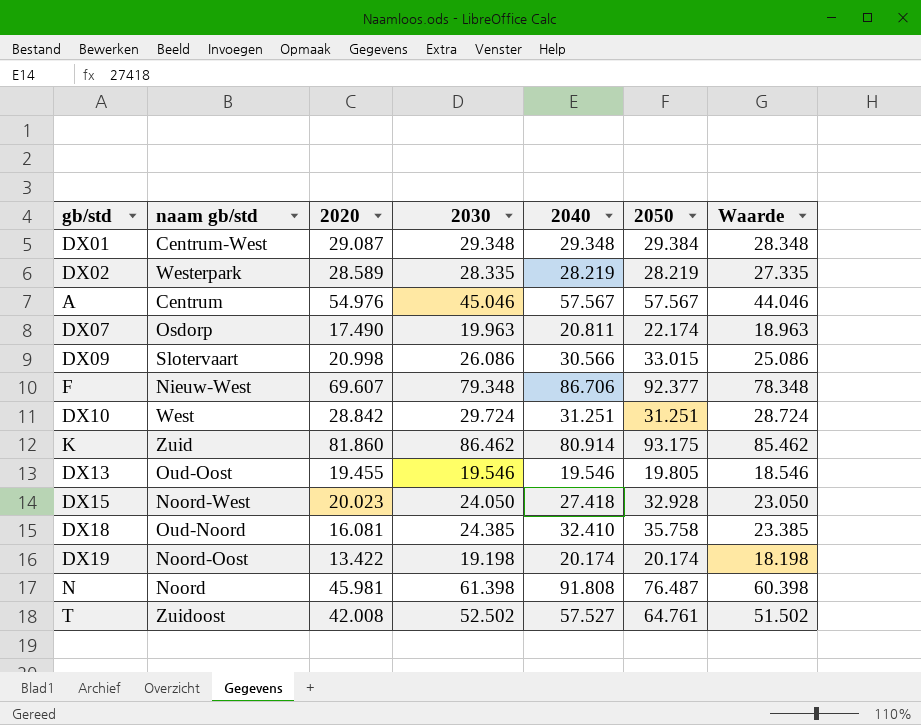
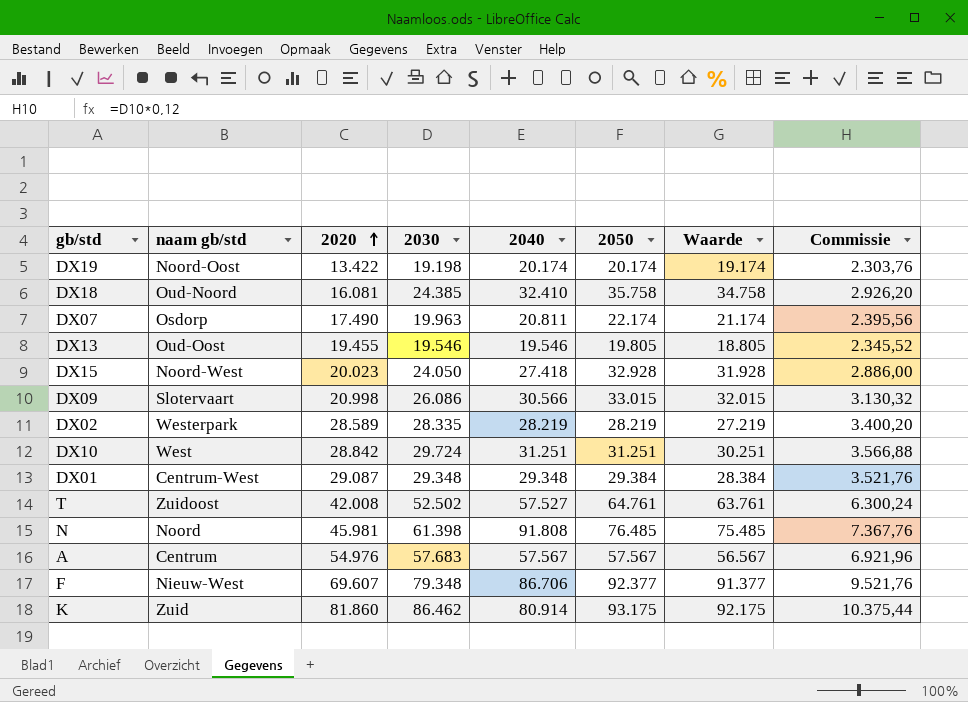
row order: none -> 2020 ascending
column Waarde | formula: [2030] - 1000 -> [2050] - 1000
column Commissie | formula: none -> [2030] * 0,12
N | 2050: 76.487 -> 76.485
A | 2030: 45.046 -> 57.683

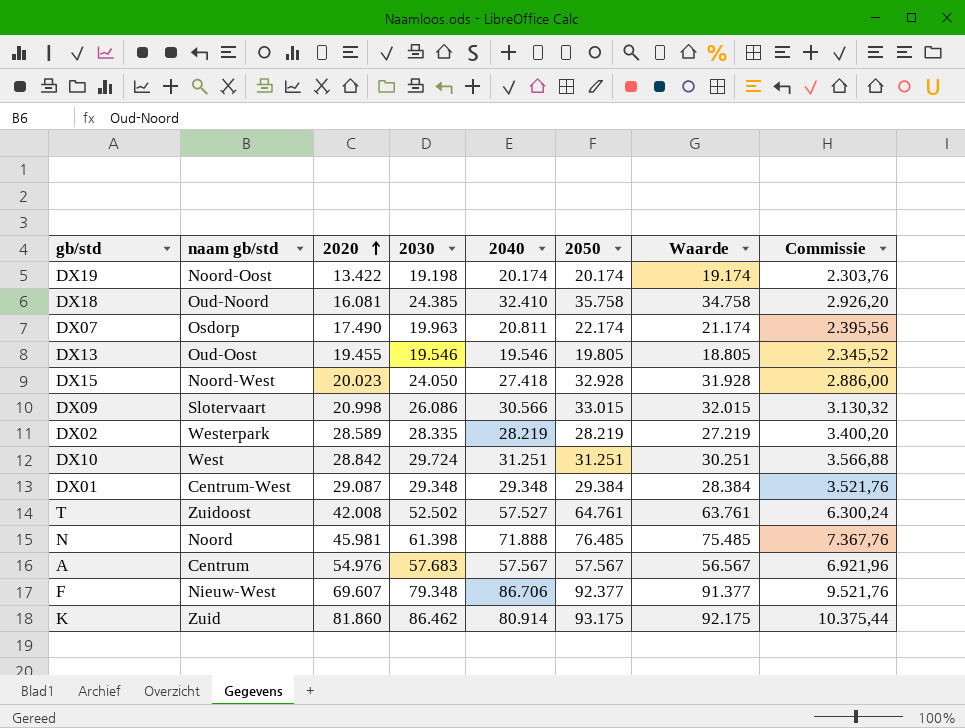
N | 2040: 91.808 -> 71.888

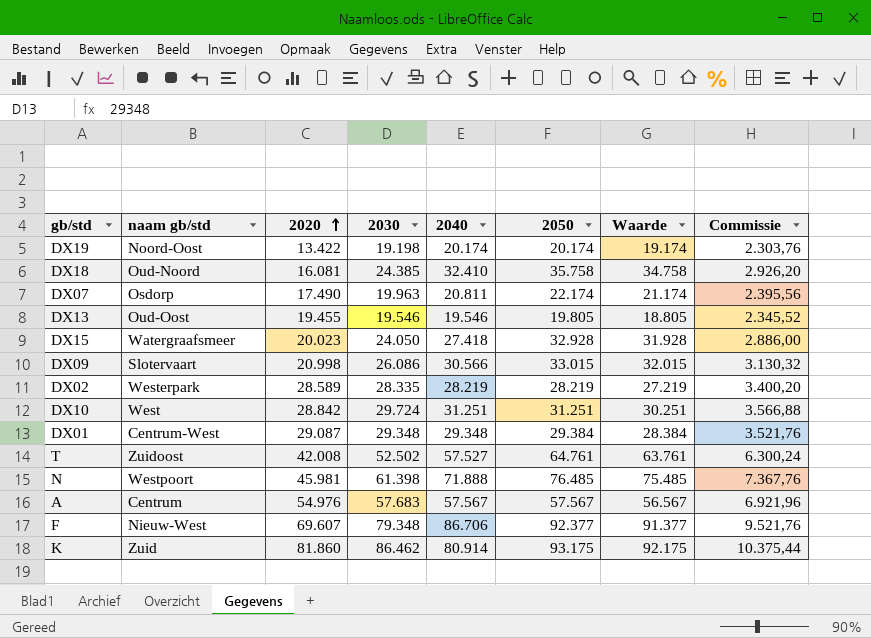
DX15 | naam gb/std: Noord-West -> Watergraafsmeer
N | naam gb/std: Noord -> Westpoort

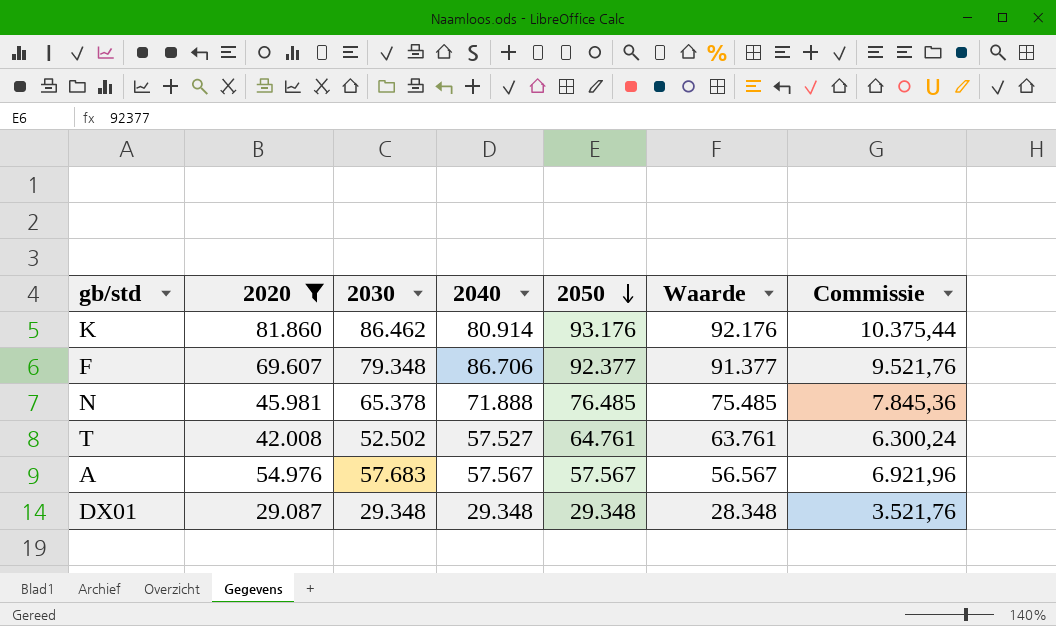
filter: none -> 2020 >= 29.087
row order: 2020 ascending -> 2050 descending
column naam gb/std | position: 2 -> none
K | 2050: 93.175 -> 93.176
K | Waarde: 92.175 -> 92.176
N | 2030: 61.398 -> 65.378
N | Commissie: 7.367,76 -> 7.845,36
DX01 | 2050: 29.384 -> 29.348
DX01 | Waarde: 28.384 -> 28.348

